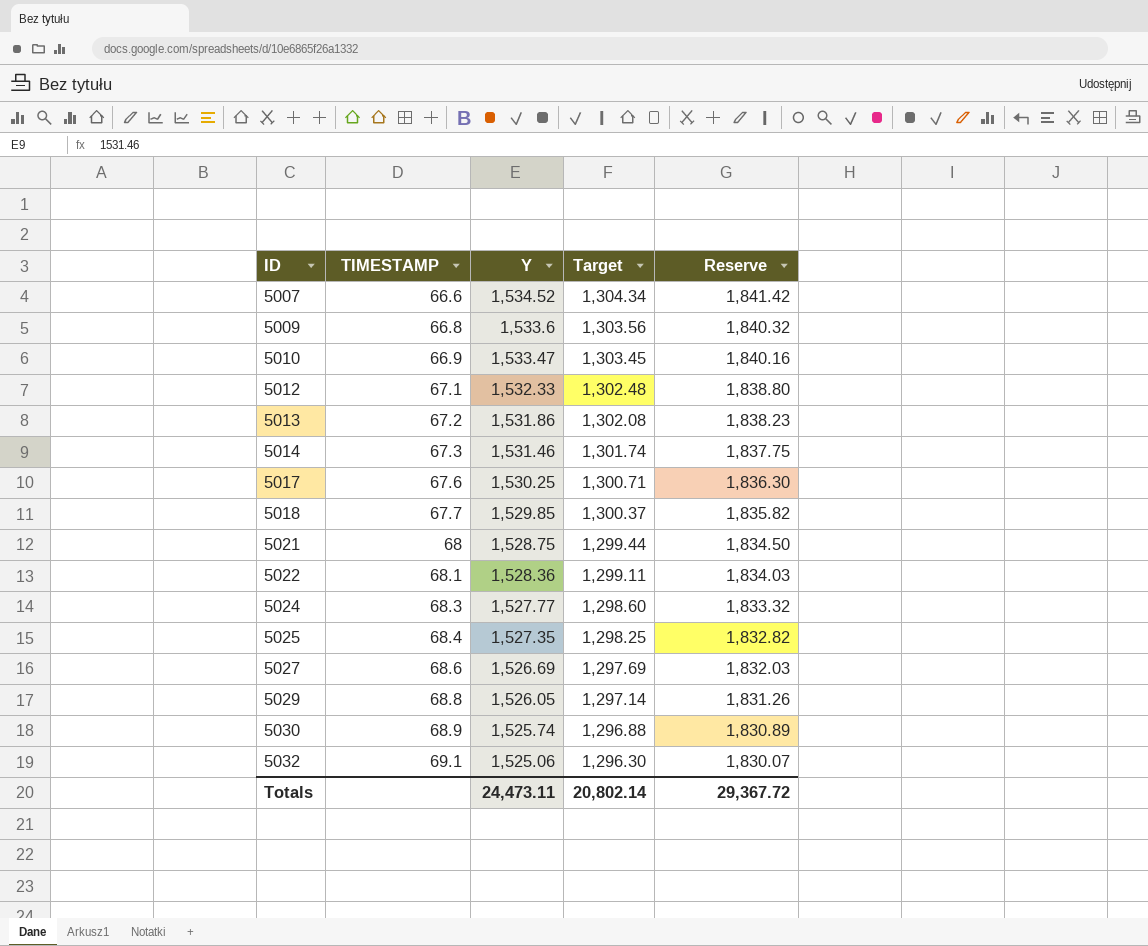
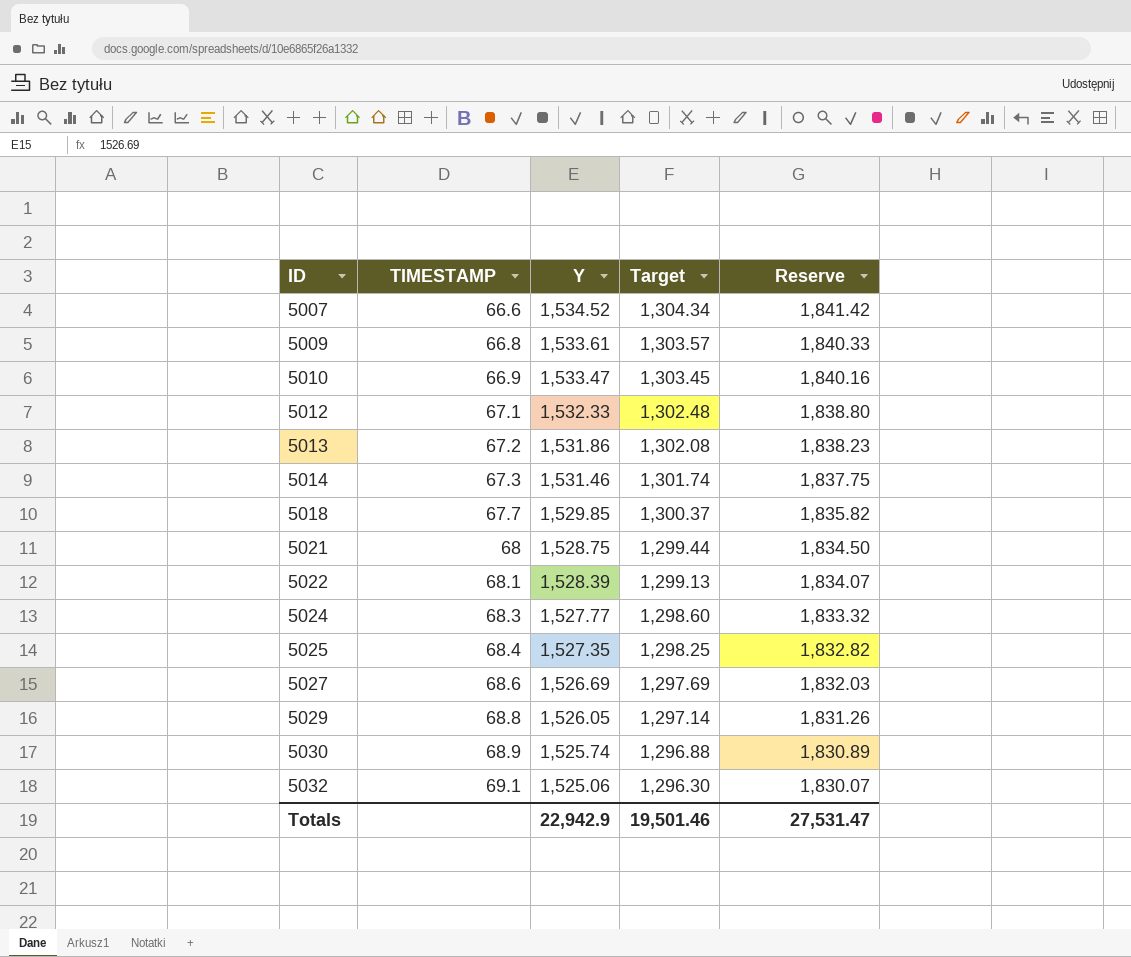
row 5017: 67.6 | 1,530.25 | 1,300.71 | 1,836.30 -> none
5009 | Y: 1,533.6 -> 1,533.61
5009 | Target: 1,303.56 -> 1,303.57
5009 | Reserve: 1,840.32 -> 1,840.33
5022 | Y: 1,528.36 -> 1,528.39
5022 | Target: 1,299.11 -> 1,299.13
5022 | Reserve: 1,834.03 -> 1,834.07
Totals | Y: 24,473.11 -> 22,942.9
Totals | Target: 20,802.14 -> 19,501.46
Totals | Reserve: 29,367.72 -> 27,531.47

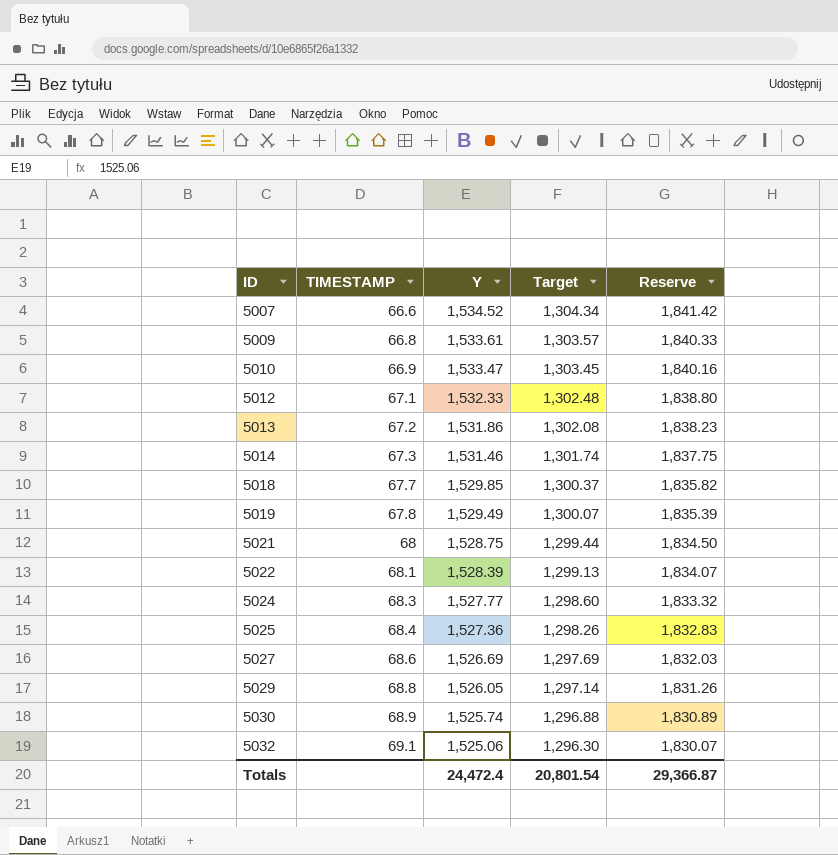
row 5019: none -> 67.8 | 1,529.49 | 1,300.07 | 1,835.39
5025 | Y: 1,527.35 -> 1,527.36
5025 | Target: 1,298.25 -> 1,298.26
5025 | Reserve: 1,832.82 -> 1,832.83
Totals | Y: 22,942.9 -> 24,472.4
Totals | Target: 19,501.46 -> 20,801.54
Totals | Reserve: 27,531.47 -> 29,366.87

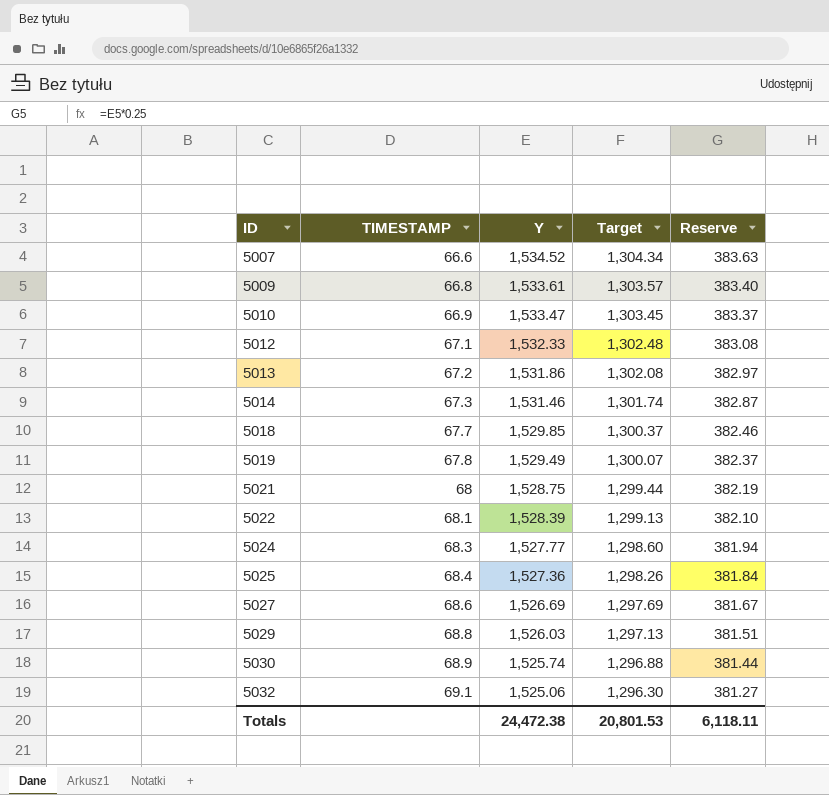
column Reserve | formula: [Y] * 1.2 -> [Y] * 0.25
5029 | Y: 1,526.05 -> 1,526.03
5029 | Target: 1,297.14 -> 1,297.13
Totals | Y: 24,472.4 -> 24,472.38
Totals | Target: 20,801.54 -> 20,801.53
Totals | Reserve: 29,366.87 -> 6,118.11

